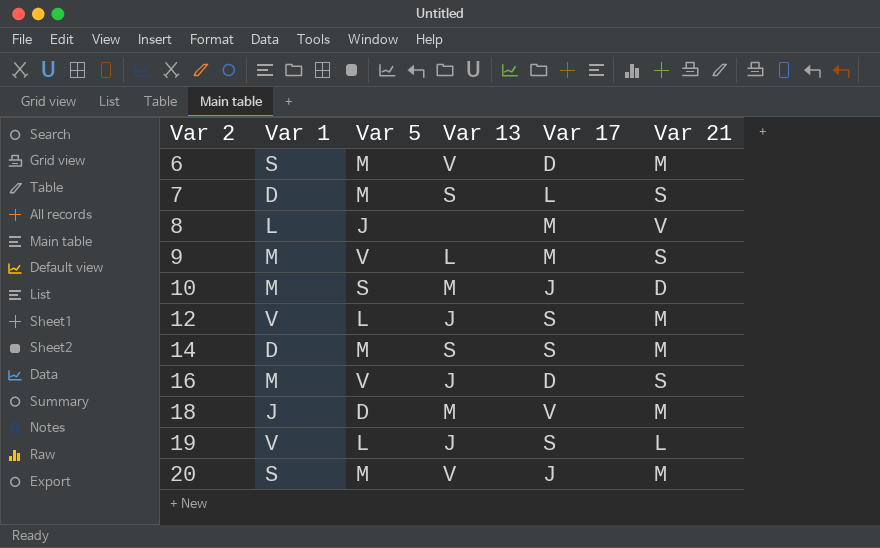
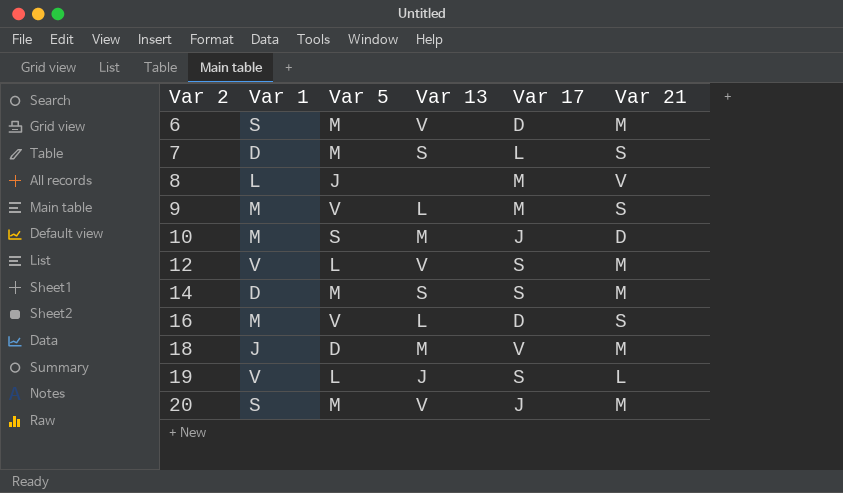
12 | Var 13: J -> V
16 | Var 13: J -> L

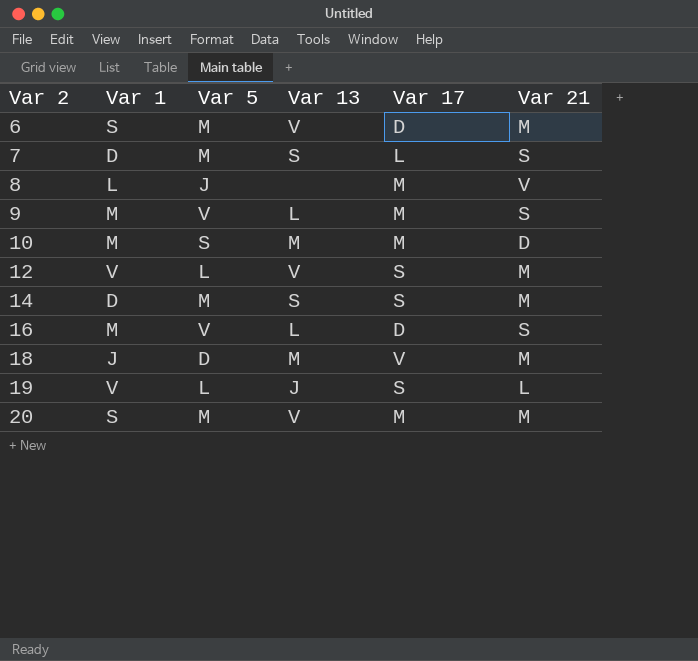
10 | Var 17: J -> M
20 | Var 17: J -> M

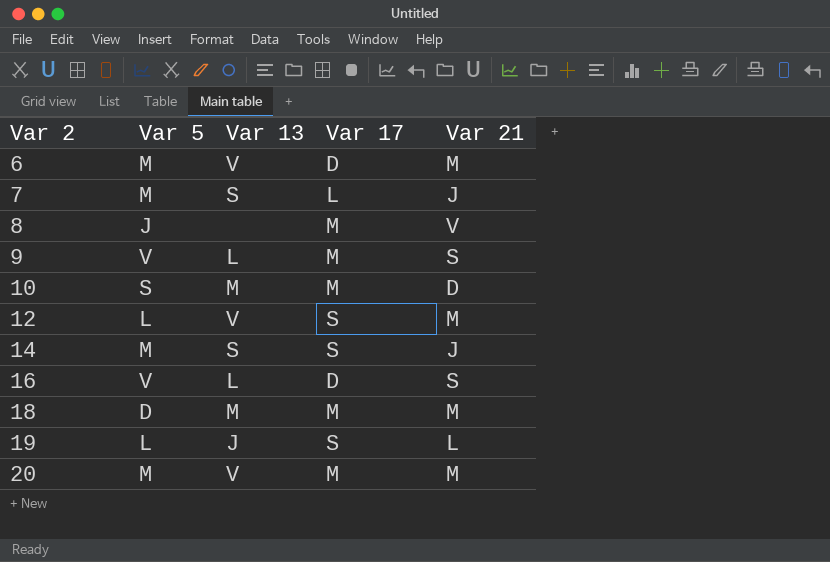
column Var 1 | position: 2 -> none
7 | Var 21: S -> J
14 | Var 21: M -> J
18 | Var 17: V -> M

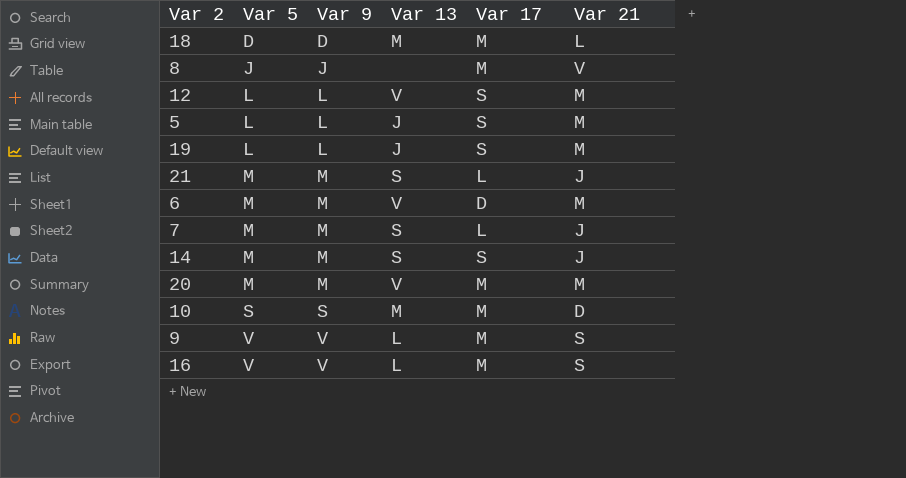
row order: Var 2 ascending -> Var 5 ascending
column Var 9 | position: none -> 3
18 | Var 21: M -> L
row 5: none -> L | L | J | S | M
19 | Var 21: L -> M
row 21: none -> M | M | S | L | J
16 | Var 17: D -> M

